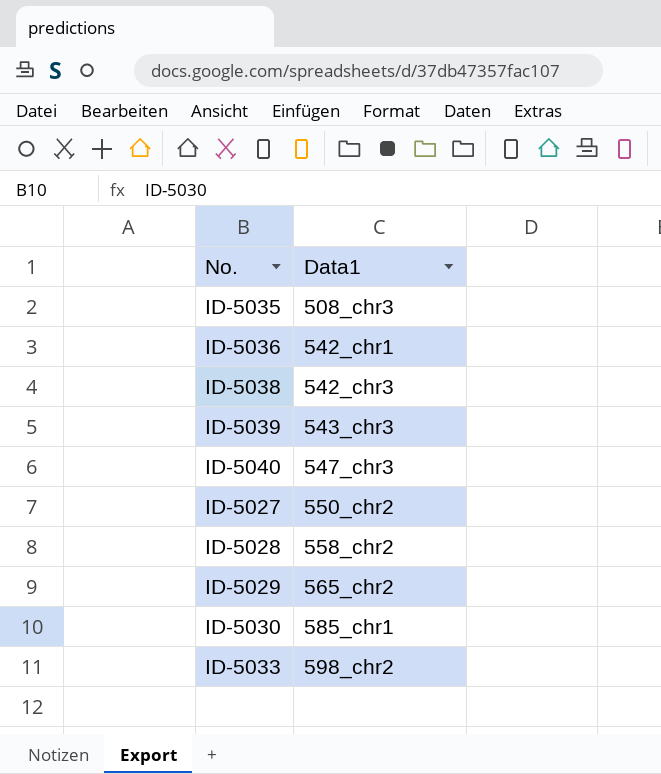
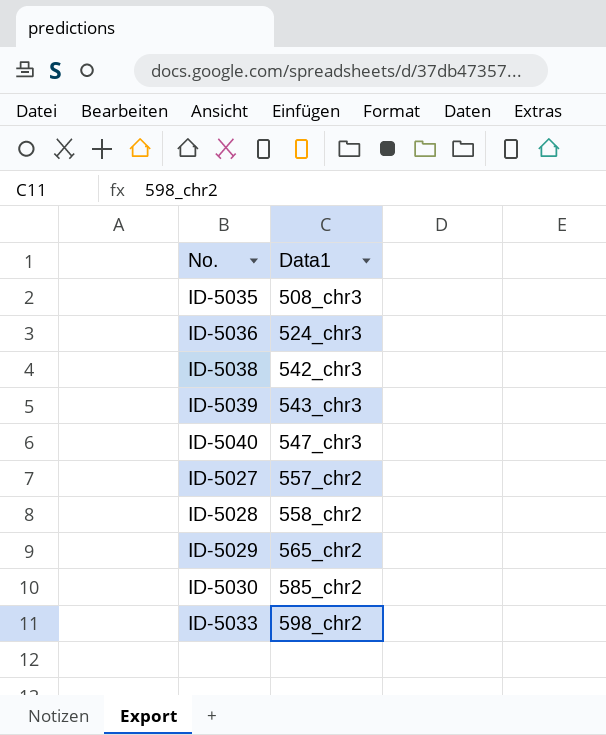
ID-5036 | Data1: 542_chr1 -> 524_chr3
ID-5027 | Data1: 550_chr2 -> 557_chr2
ID-5030 | Data1: 585_chr1 -> 585_chr2

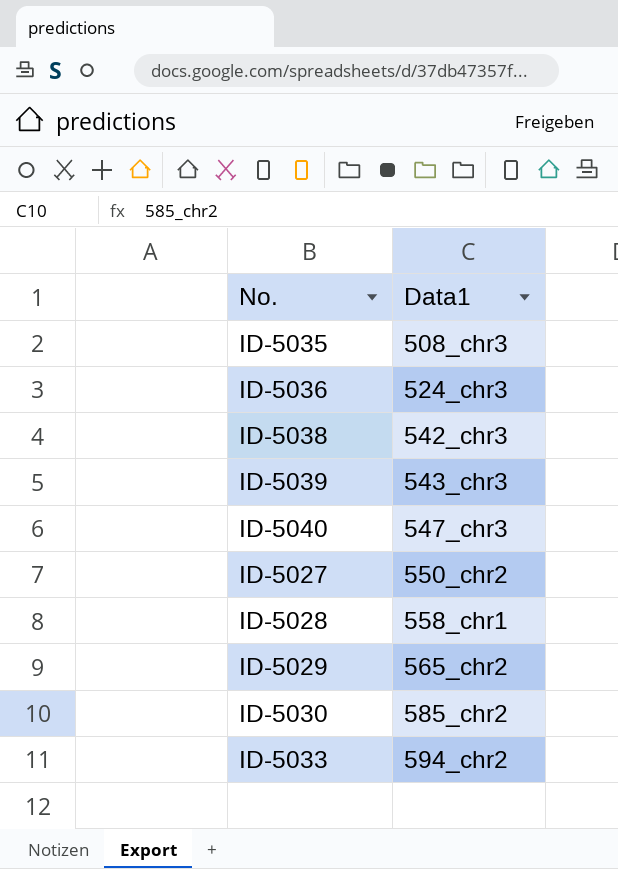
ID-5027 | Data1: 557_chr2 -> 550_chr2
ID-5028 | Data1: 558_chr2 -> 558_chr1
ID-5033 | Data1: 598_chr2 -> 594_chr2

